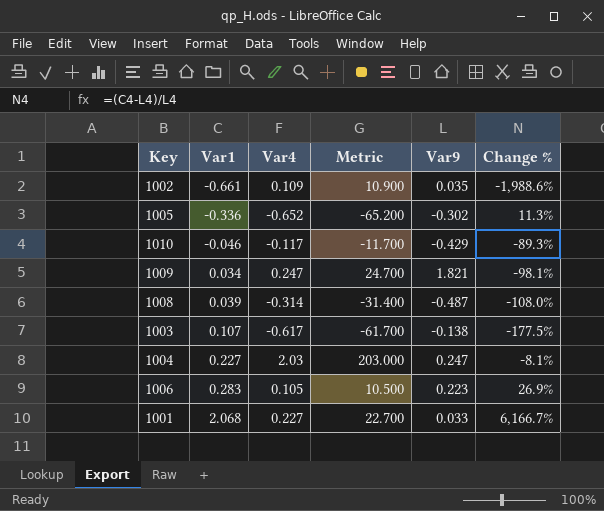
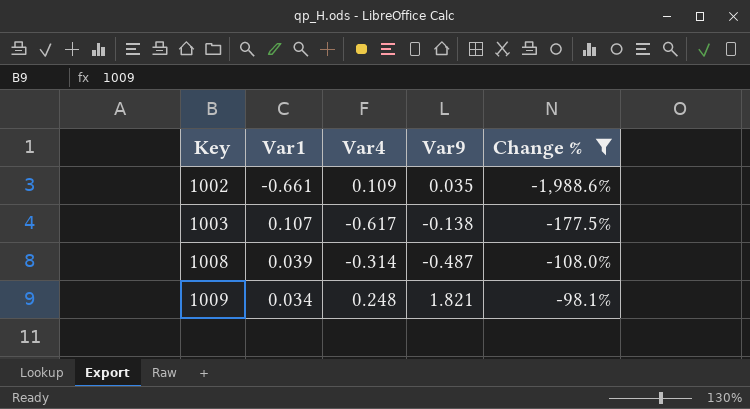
filter: none -> Change % <= -98.1%
row order: Var1 ascending -> Key ascending
column Metric | formula: [Var4] * 100 -> none
1009 | Var4: 0.247 -> 0.248

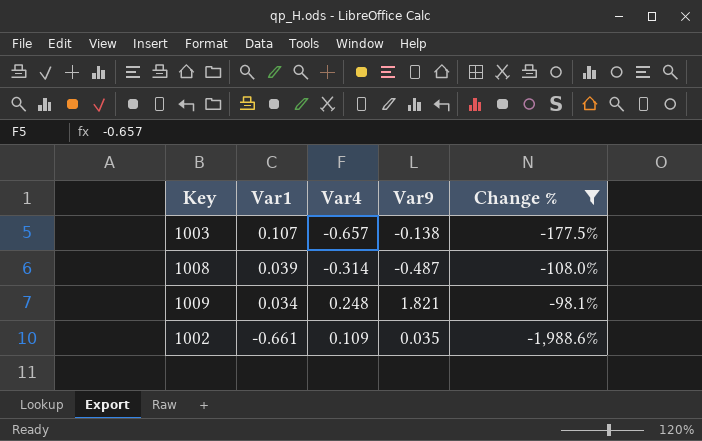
row order: Key ascending -> Var1 descending
1003 | Var4: -0.617 -> -0.657

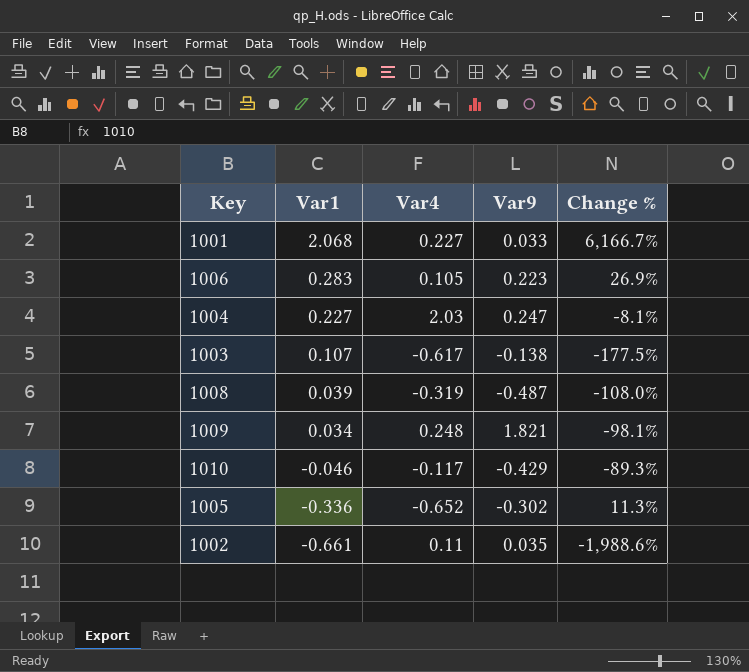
filter: Change % <= -98.1% -> none
1003 | Var4: -0.657 -> -0.617
1008 | Var4: -0.314 -> -0.319
1002 | Var4: 0.109 -> 0.11

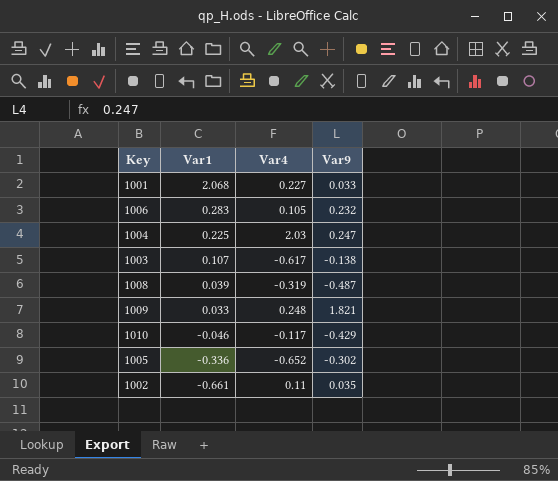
column Change % | formula: ([Var1] - [Var9]) / [Var9] -> none
1006 | Var9: 0.223 -> 0.232
1004 | Var1: 0.227 -> 0.225
1009 | Var1: 0.034 -> 0.033

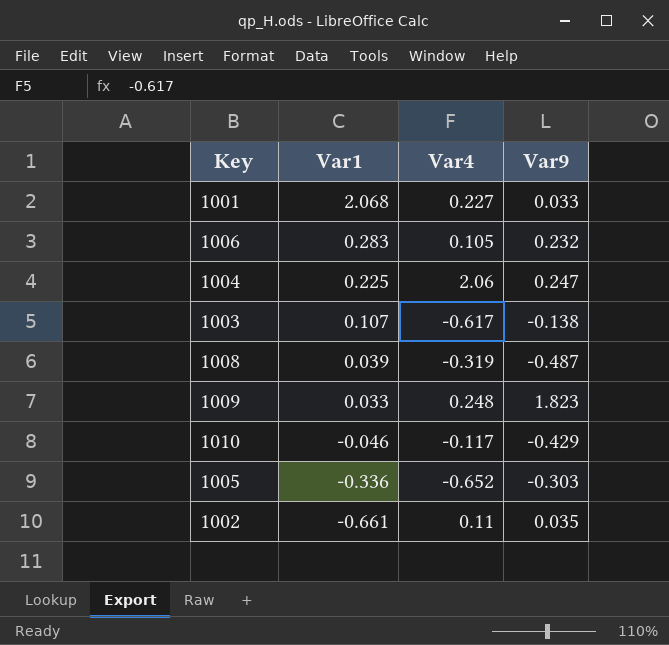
1004 | Var4: 2.03 -> 2.06
1009 | Var9: 1.821 -> 1.823
1005 | Var9: -0.302 -> -0.303

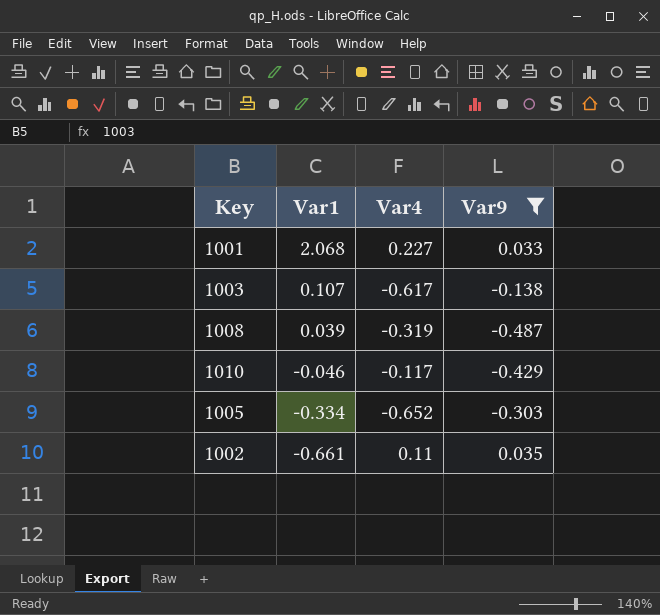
filter: none -> Var9 <= 0.035
1005 | Var1: -0.336 -> -0.334

